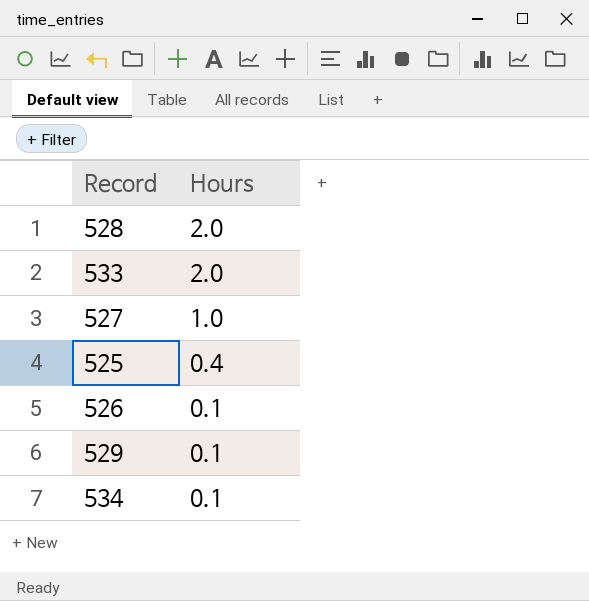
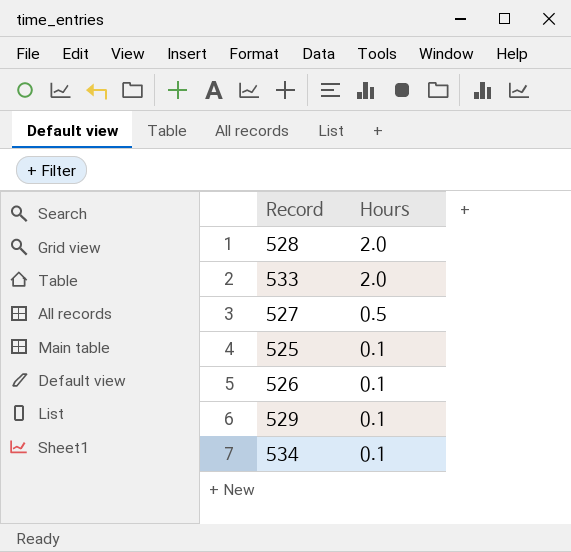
527 | Hours: 1.0 -> 0.5
525 | Hours: 0.4 -> 0.1

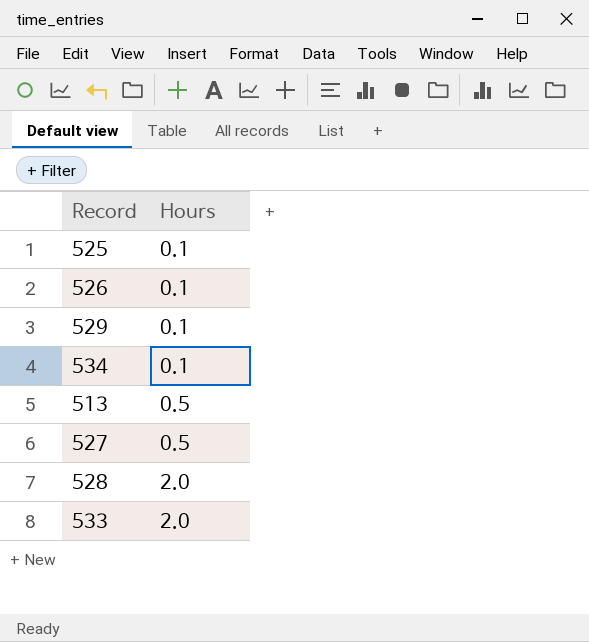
row order: Hours descending -> Hours ascending
row 513: none -> 0.5

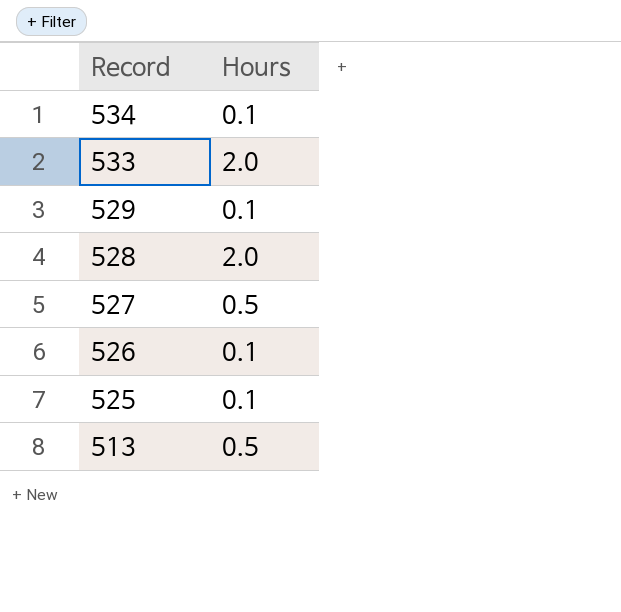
row order: Hours ascending -> Record descending

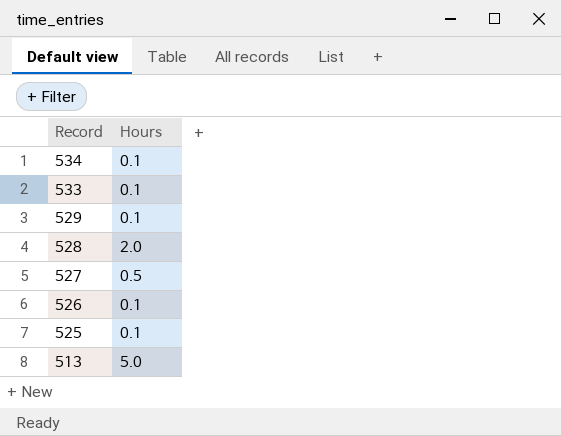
533 | Hours: 2.0 -> 0.1
513 | Hours: 0.5 -> 5.0

